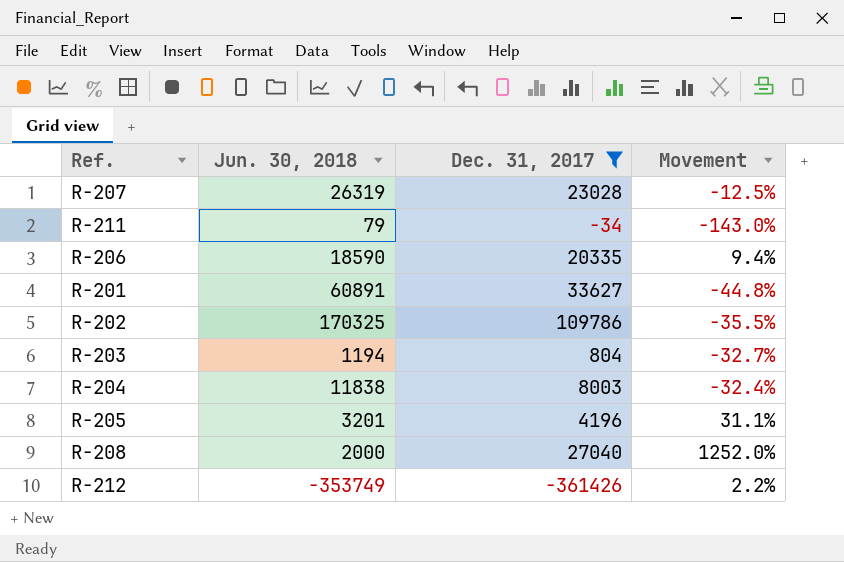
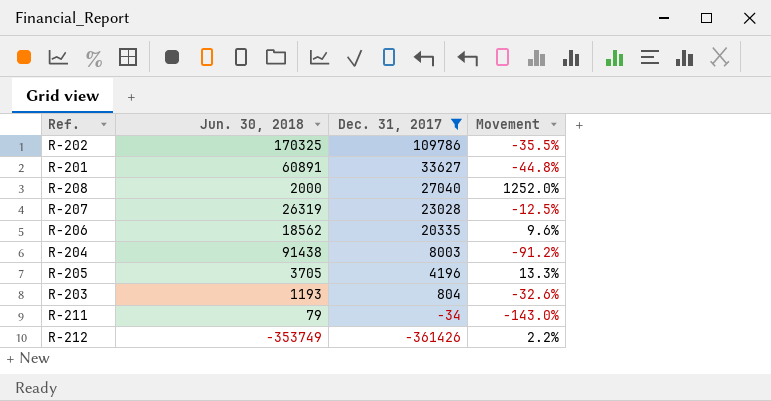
row order: none -> Dec. 31, 2017 descending
R-206 | Jun. 30, 2018: 18590 -> 18562
R-206 | Movement: 9.4% -> 9.6%
R-204 | Jun. 30, 2018: 11838 -> 91438
R-204 | Movement: -32.4% -> -91.2%
R-205 | Jun. 30, 2018: 3201 -> 3705
R-205 | Movement: 31.1% -> 13.3%
R-203 | Jun. 30, 2018: 1194 -> 1193
R-203 | Movement: -32.7% -> -32.6%

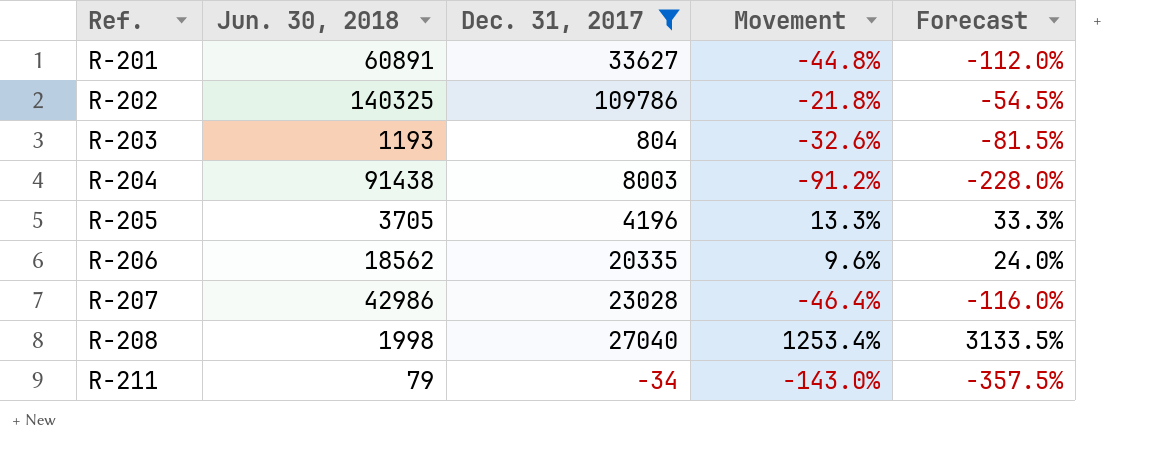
row order: Dec. 31, 2017 descending -> Ref. ascending
column Forecast | formula: none -> [Movement] * 2.5
row R-212: -353749 | -361426 | 2.2% -> none
R-202 | Jun. 30, 2018: 170325 -> 140325
R-202 | Movement: -35.5% -> -21.8%
R-207 | Jun. 30, 2018: 26319 -> 42986
R-207 | Movement: -12.5% -> -46.4%
R-208 | Jun. 30, 2018: 2000 -> 1998
R-208 | Movement: 1252.0% -> 1253.4%

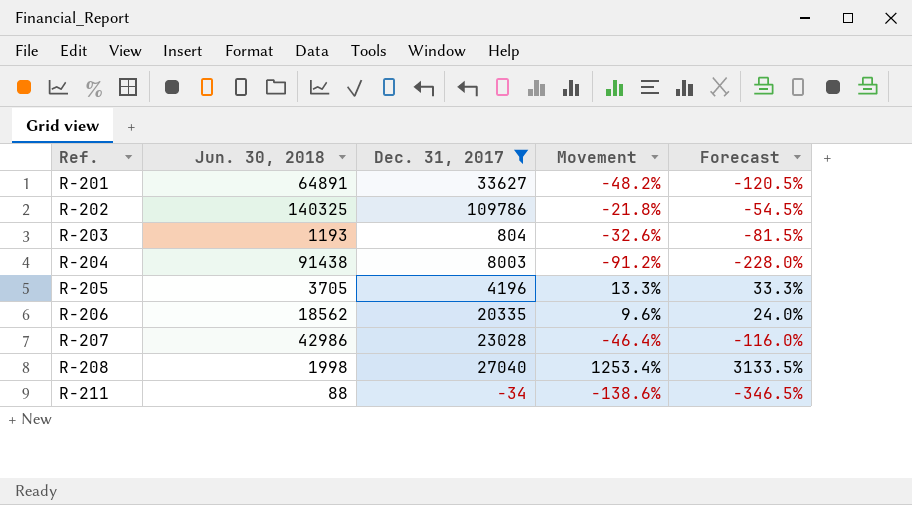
R-201 | Jun. 30, 2018: 60891 -> 64891
R-201 | Movement: -44.8% -> -48.2%
R-201 | Forecast: -112.0% -> -120.5%
R-211 | Jun. 30, 2018: 79 -> 88
R-211 | Movement: -143.0% -> -138.6%
R-211 | Forecast: -357.5% -> -346.5%

